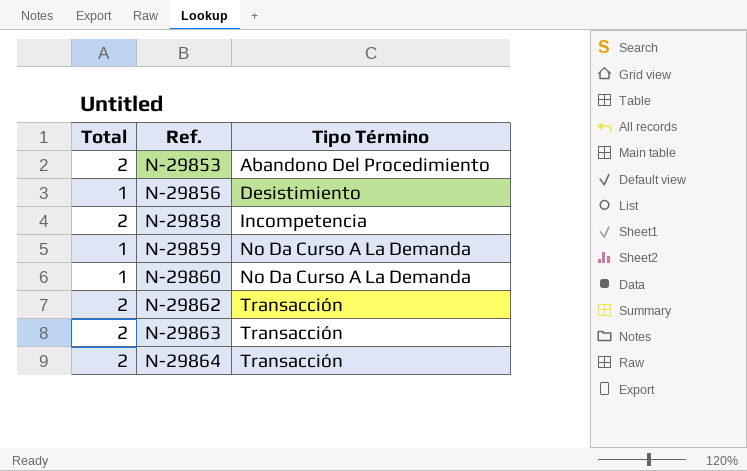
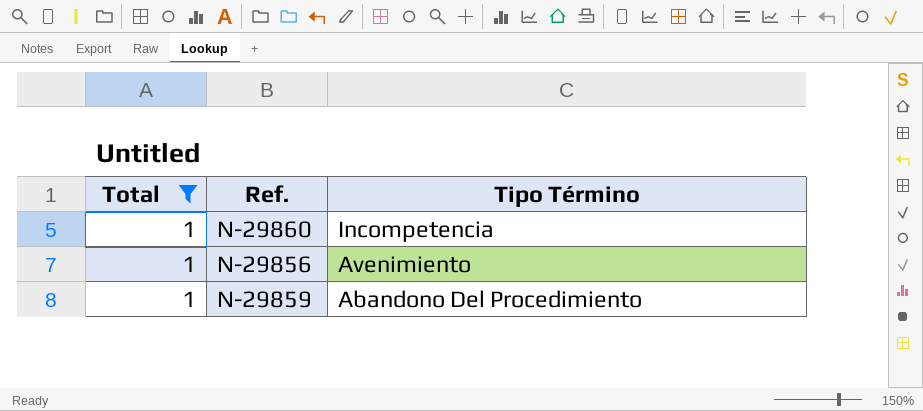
filter: none -> Total = 1
row order: Ref. ascending -> Tipo Término descending
N-29860 | Tipo Término: No Da Curso A La Demanda -> Incompetencia
N-29856 | Tipo Término: Desistimiento -> Avenimiento
N-29859 | Tipo Término: No Da Curso A La Demanda -> Abandono Del Procedimiento

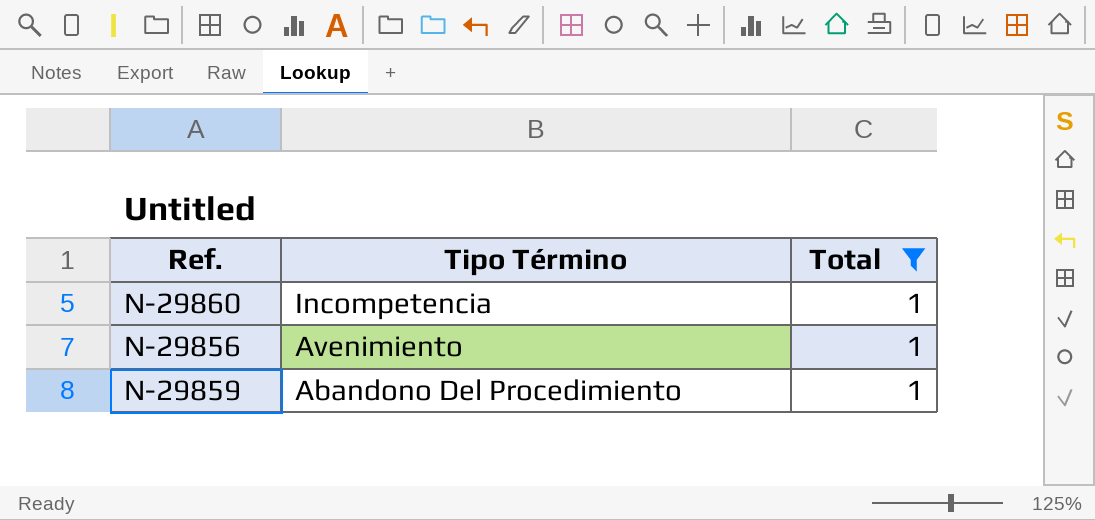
column Total | position: 1 -> 3

